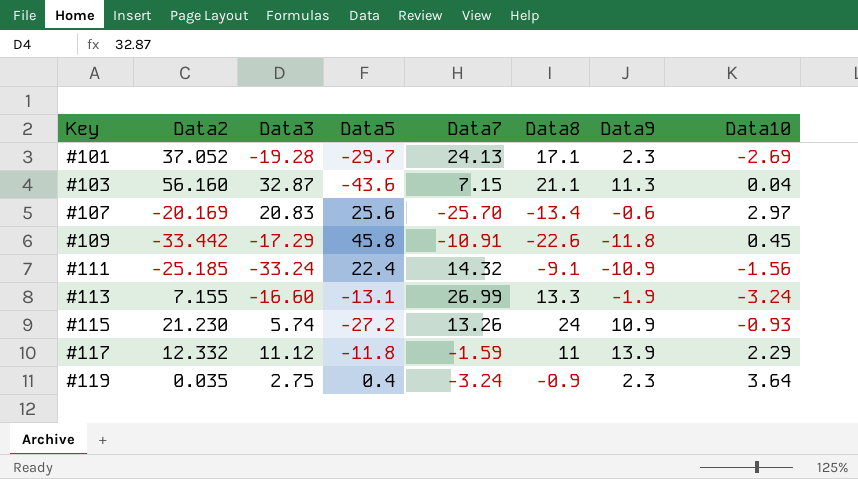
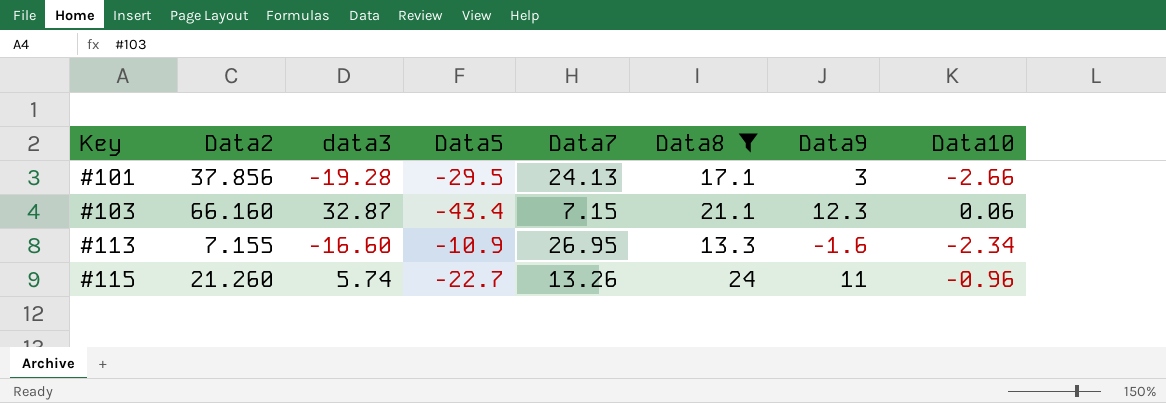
filter: none -> Data8 >= 13.3
column name: Data3 -> data3
#101 | Data2: 37.052 -> 37.856
#101 | Data5: -29.7 -> -29.5
#101 | Data9: 2.3 -> 3
#101 | Data10: -2.69 -> -2.66
#103 | Data2: 56.160 -> 66.160
#103 | Data5: -43.6 -> -43.4
#103 | Data9: 11.3 -> 12.3
#103 | Data10: 0.04 -> 0.06
#113 | Data5: -13.1 -> -10.9
#113 | Data7: 26.99 -> 26.95
#113 | Data9: -1.9 -> -1.6
#113 | Data10: -3.24 -> -2.34
#115 | Data2: 21.230 -> 21.260
#115 | Data5: -27.2 -> -22.7
#115 | Data9: 10.9 -> 11
#115 | Data10: -0.93 -> -0.96

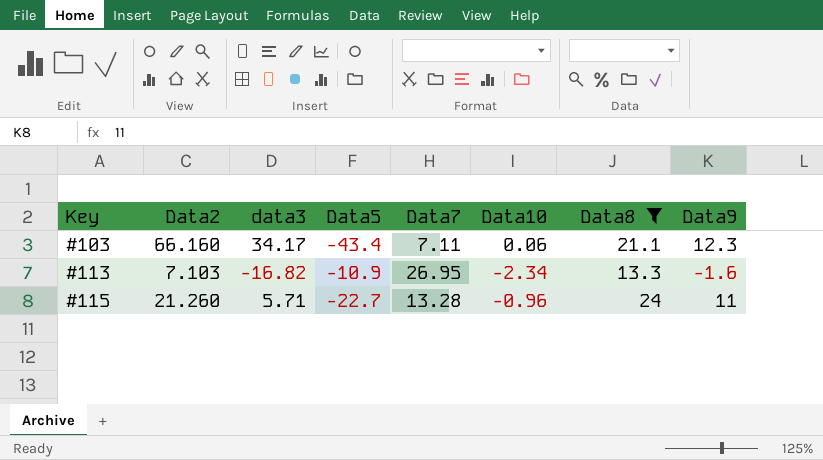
column Data10 | position: 8 -> 6
row #101: 37.856 | -19.28 | -29.5 | 24.13 | 17.1 | 3 | -2.66 -> none
#103 | data3: 32.87 -> 34.17
#103 | Data7: 7.15 -> 7.11
#113 | Data2: 7.155 -> 7.103
#113 | data3: -16.60 -> -16.82
#115 | data3: 5.74 -> 5.71
#115 | Data7: 13.26 -> 13.28

